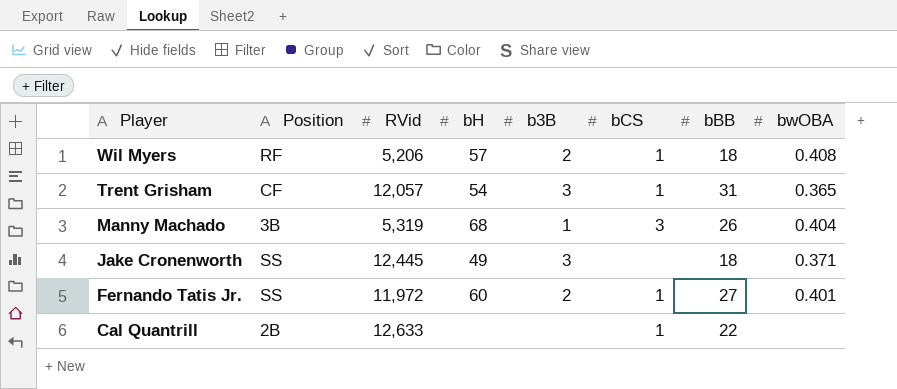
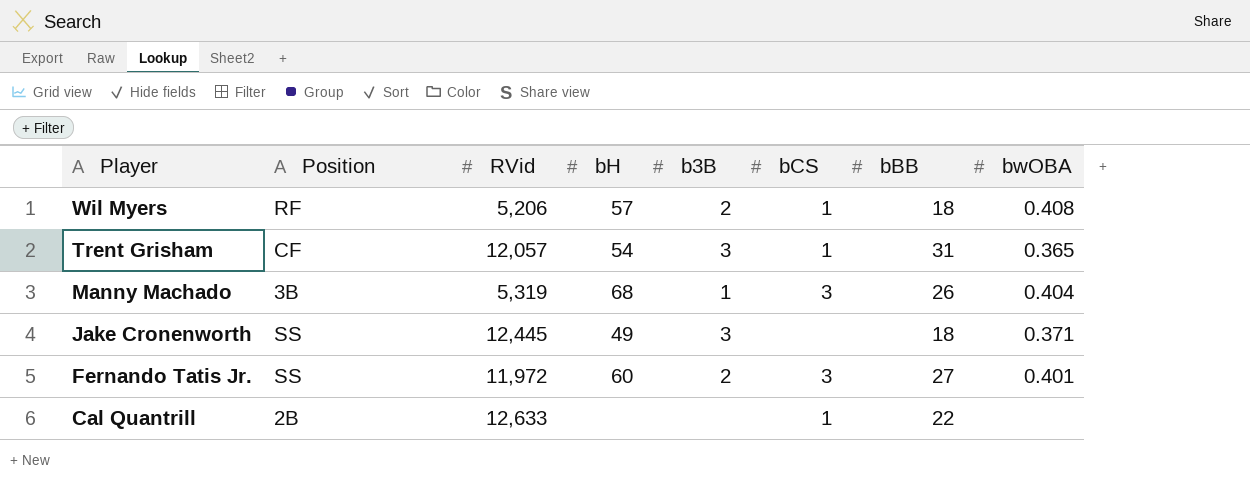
Fernando Tatis Jr. | bCS: 1 -> 3

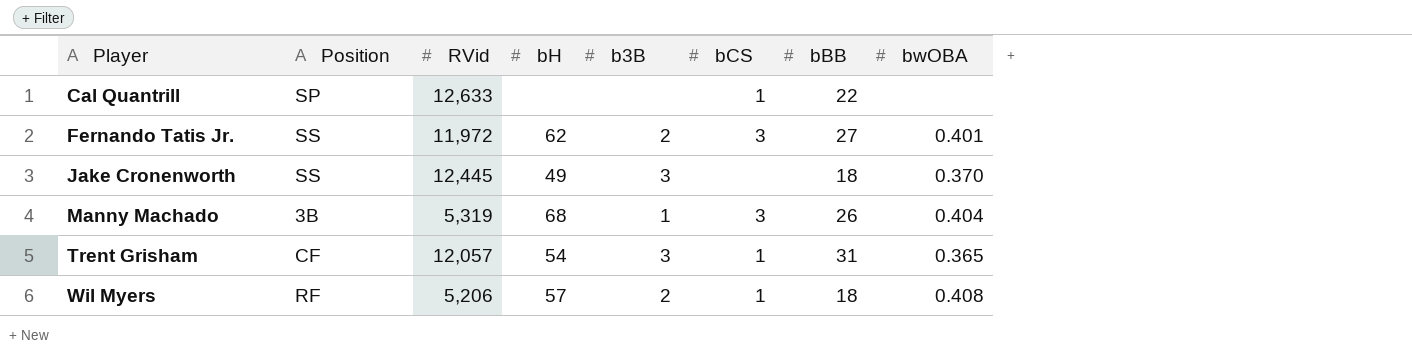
row order: Player descending -> Player ascending
Cal Quantrill | Position: 2B -> SP
Fernando Tatis Jr. | bH: 60 -> 62
Jake Cronenworth | bwOBA: 0.371 -> 0.370

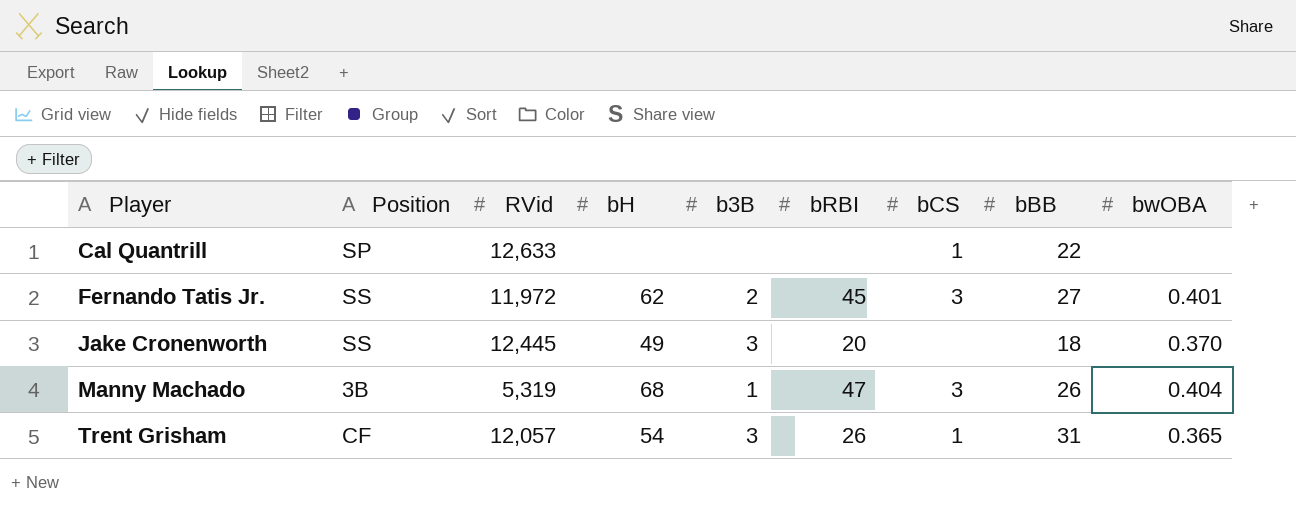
column bRBI | position: none -> 6
row Wil Myers: RF | 5,206 | 57 | 2 | 1 | 18 | 0.408 -> none

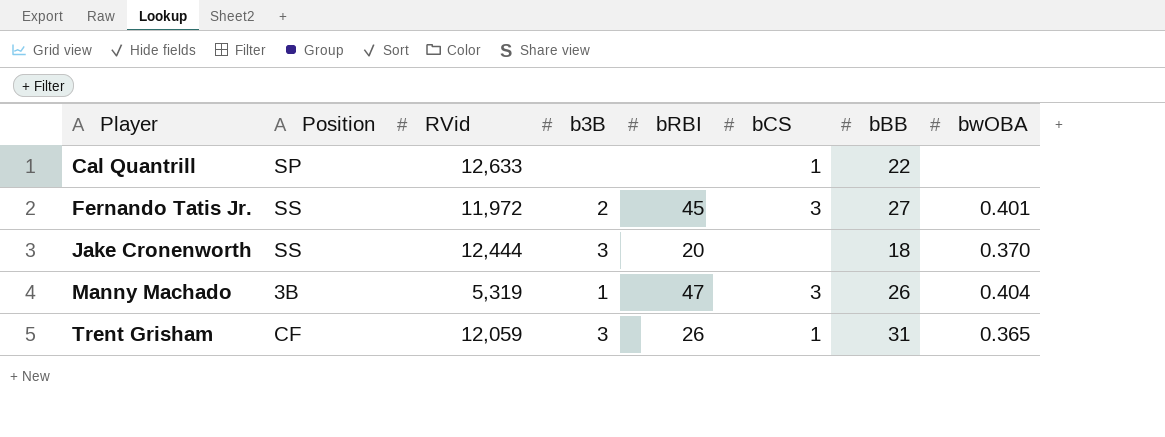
column bH | position: 4 -> none
Jake Cronenworth | RVid: 12,445 -> 12,444
Trent Grisham | RVid: 12,057 -> 12,059

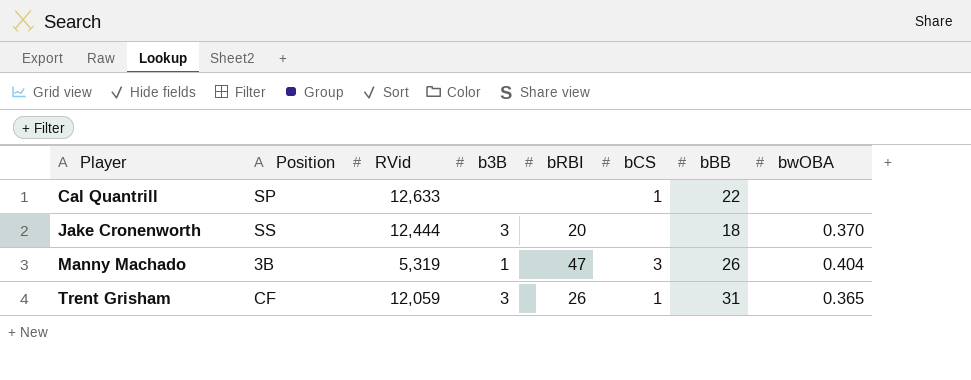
row Fernando Tatis Jr.: SS | 11,972 | 2 | 45 | 3 | 27 | 0.401 -> none

